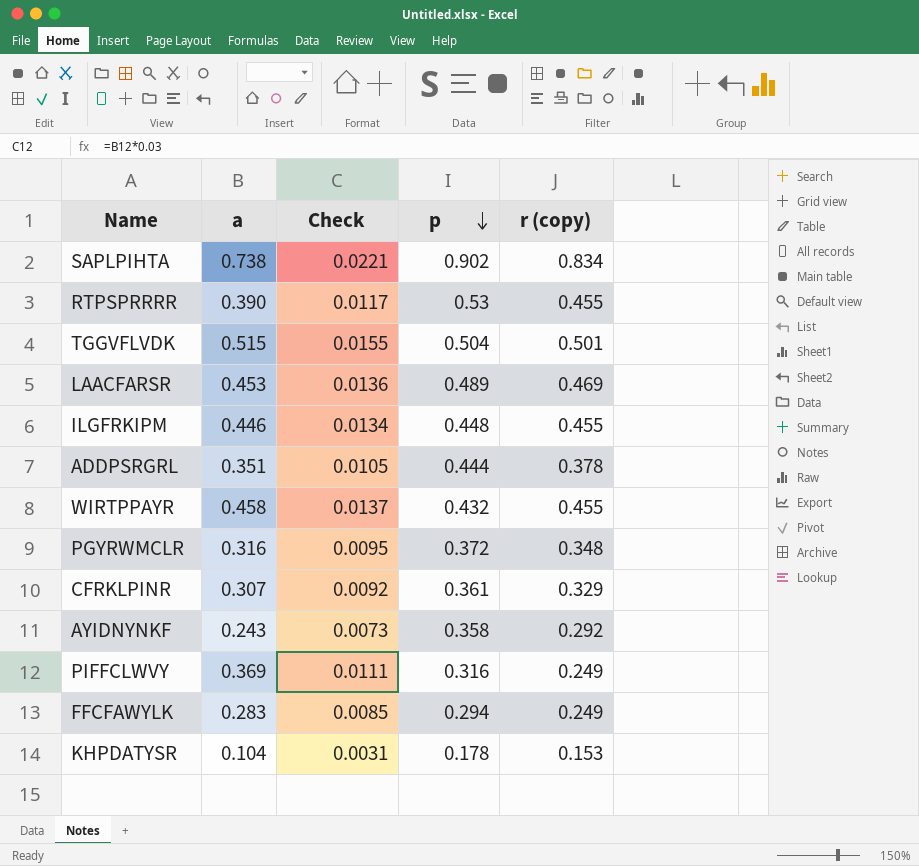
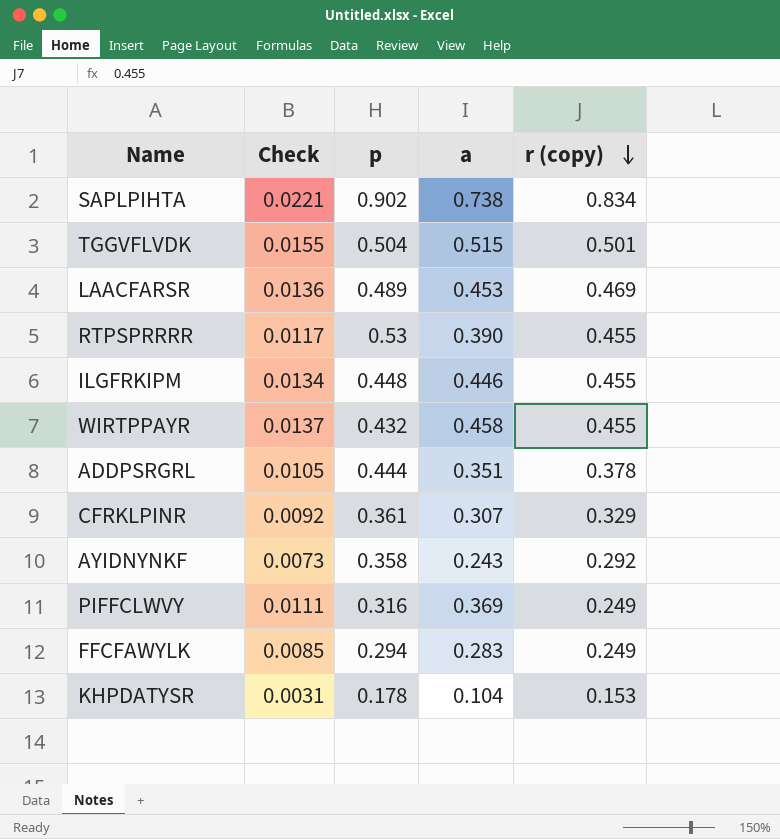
row order: p descending -> r (copy) descending
column a | position: 2 -> 4
row PGYRWMCLR: 0.316 | 0.0095 | 0.372 | 0.348 -> none

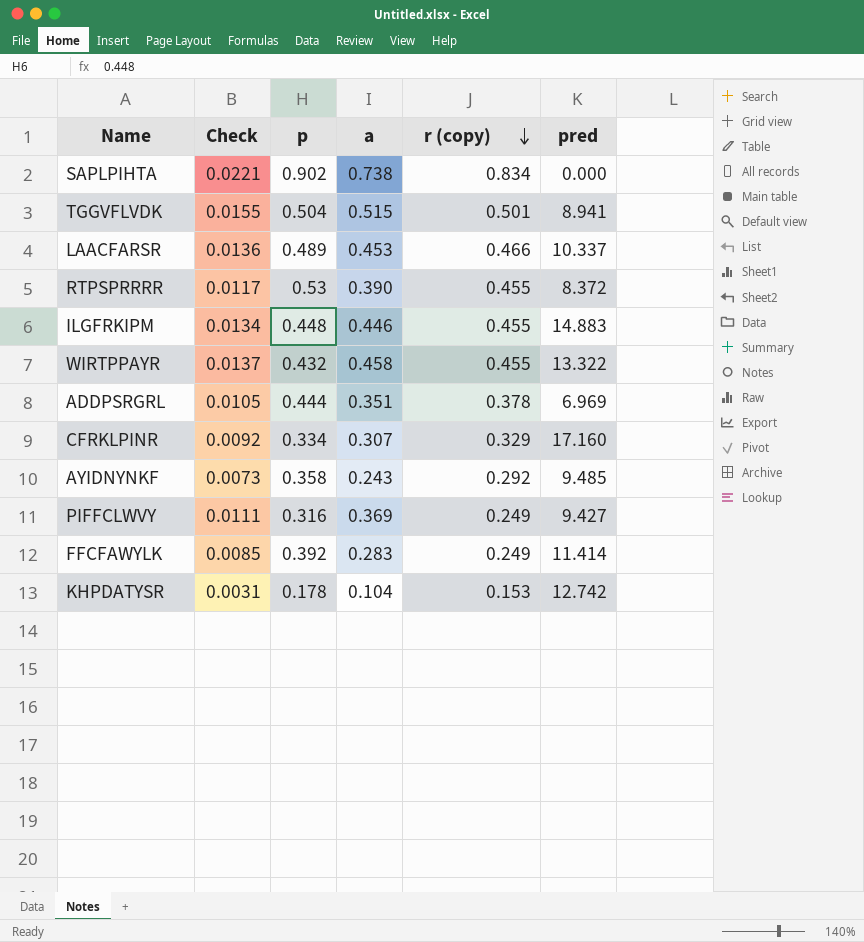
column pred | position: none -> 6
LAACFARSR | r (copy): 0.469 -> 0.466
CFRKLPINR | p: 0.361 -> 0.334
FFCFAWYLK | p: 0.294 -> 0.392

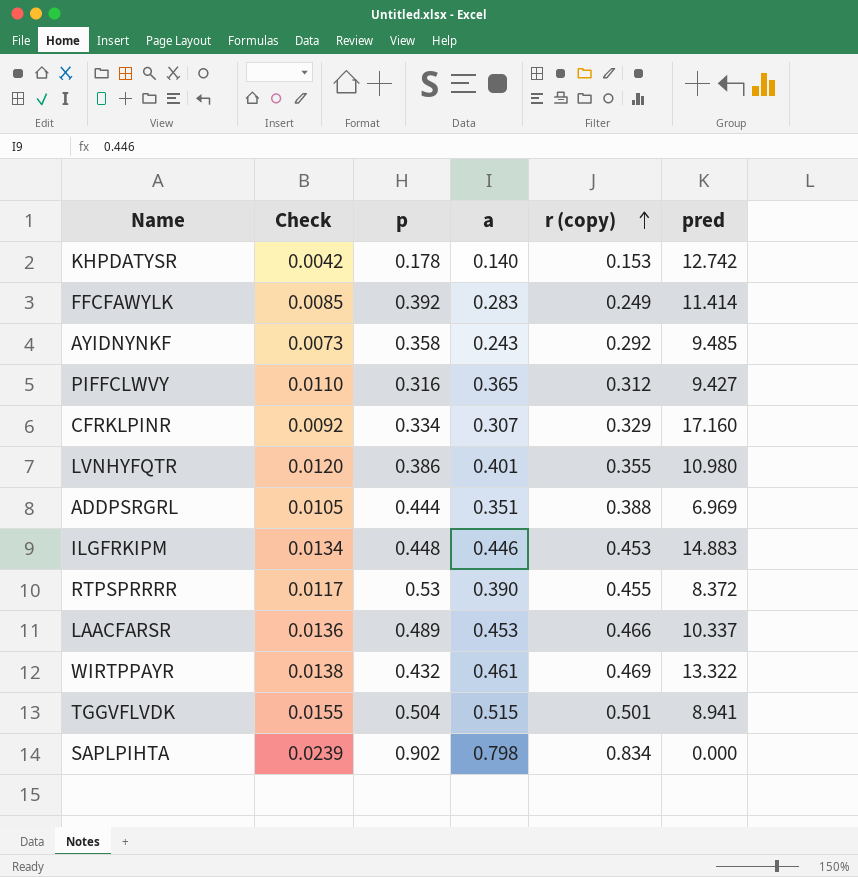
row order: r (copy) descending -> r (copy) ascending
KHPDATYSR | Check: 0.0031 -> 0.0042
KHPDATYSR | a: 0.104 -> 0.140
PIFFCLWVY | Check: 0.0111 -> 0.0110
PIFFCLWVY | a: 0.369 -> 0.365
PIFFCLWVY | r (copy): 0.249 -> 0.312
row LVNHYFQTR: none -> 0.0120 | 0.386 | 0.401 | 0.355 | 10.980
ADDPSRGRL | r (copy): 0.378 -> 0.388
ILGFRKIPM | r (copy): 0.455 -> 0.453
WIRTPPAYR | Check: 0.0137 -> 0.0138
WIRTPPAYR | a: 0.458 -> 0.461
WIRTPPAYR | r (copy): 0.455 -> 0.469
SAPLPIHTA | Check: 0.0221 -> 0.0239
SAPLPIHTA | a: 0.738 -> 0.798

